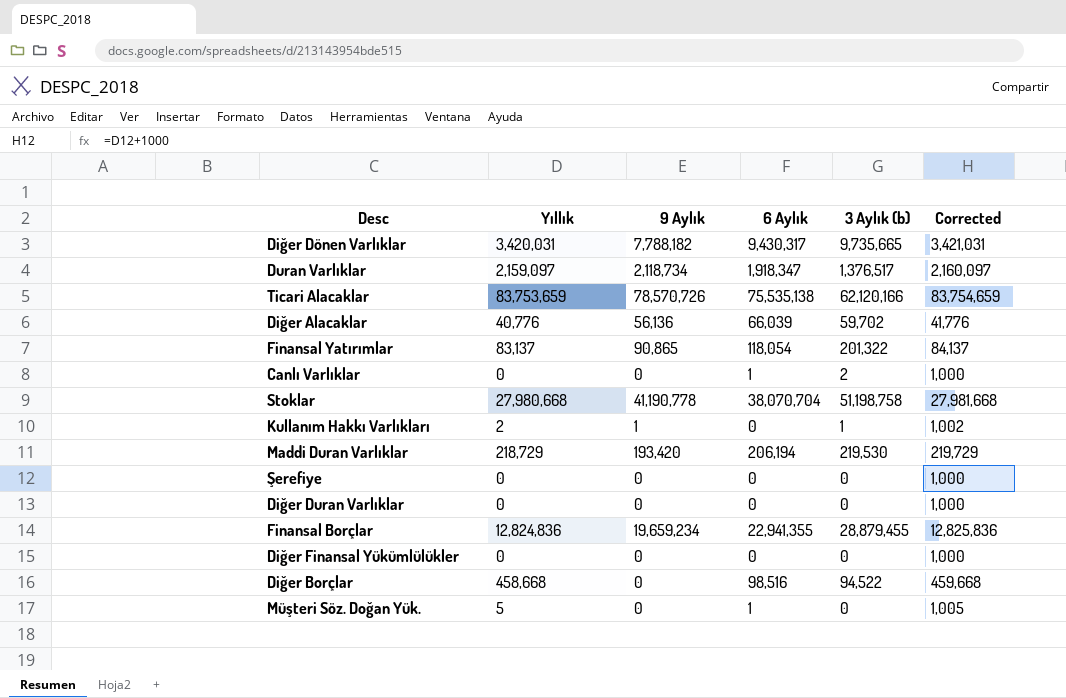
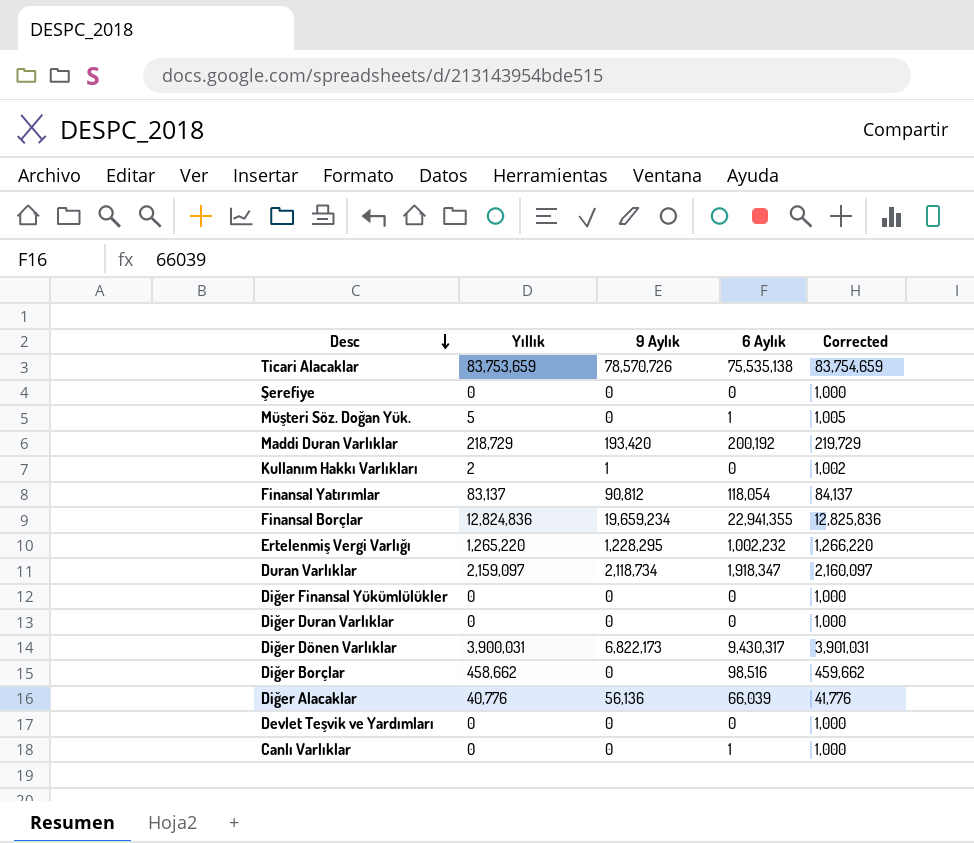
row order: none -> Desc descending
column 3 Aylık (b) | position: 5 -> none
row Stoklar: 27,980,668 | 41,190,778 | 38,070,704 | 51,198,758 | 27,981,668 -> none
Maddi Duran Varlıklar | 6 Aylık: 206,194 -> 200,192
Finansal Yatırımlar | 9 Aylık: 90,865 -> 90,812
row Ertelenmiş Vergi Varlığı: none -> 1,265,220 | 1,228,295 | 1,002,232 | 1,266,220
Diğer Dönen Varlıklar | Yıllık: 3,420,031 -> 3,900,031
Diğer Dönen Varlıklar | 9 Aylık: 7,788,182 -> 6,822,173
Diğer Dönen Varlıklar | Corrected: 3,421,031 -> 3,901,031
Diğer Borçlar | Yıllık: 458,668 -> 458,662
Diğer Borçlar | Corrected: 459,668 -> 459,662
row Devlet Teşvik ve Yardımları: none -> 0 | 0 | 0 | 1,000

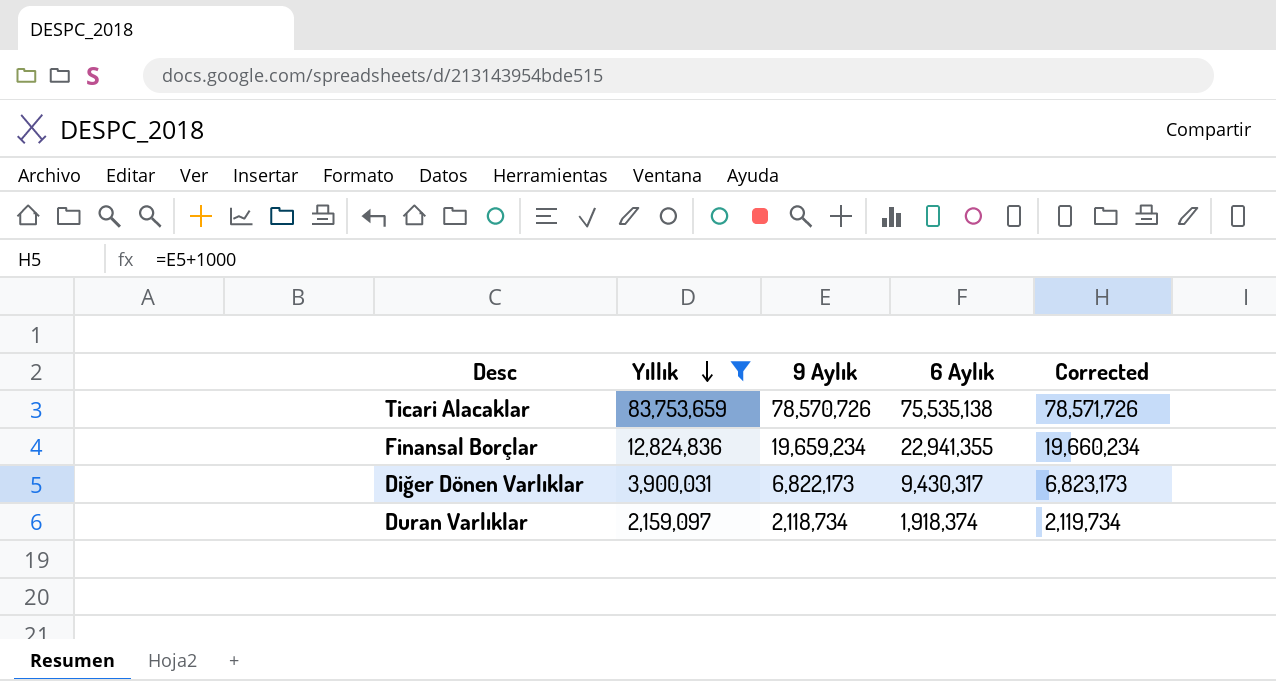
filter: none -> Yıllık >= 2,159,097
row order: Desc descending -> Yıllık descending
column Corrected | formula: [Yıllık] + 1000 -> [9 Aylık] + 1000
Duran Varlıklar | 6 Aylık: 1,918,347 -> 1,918,374

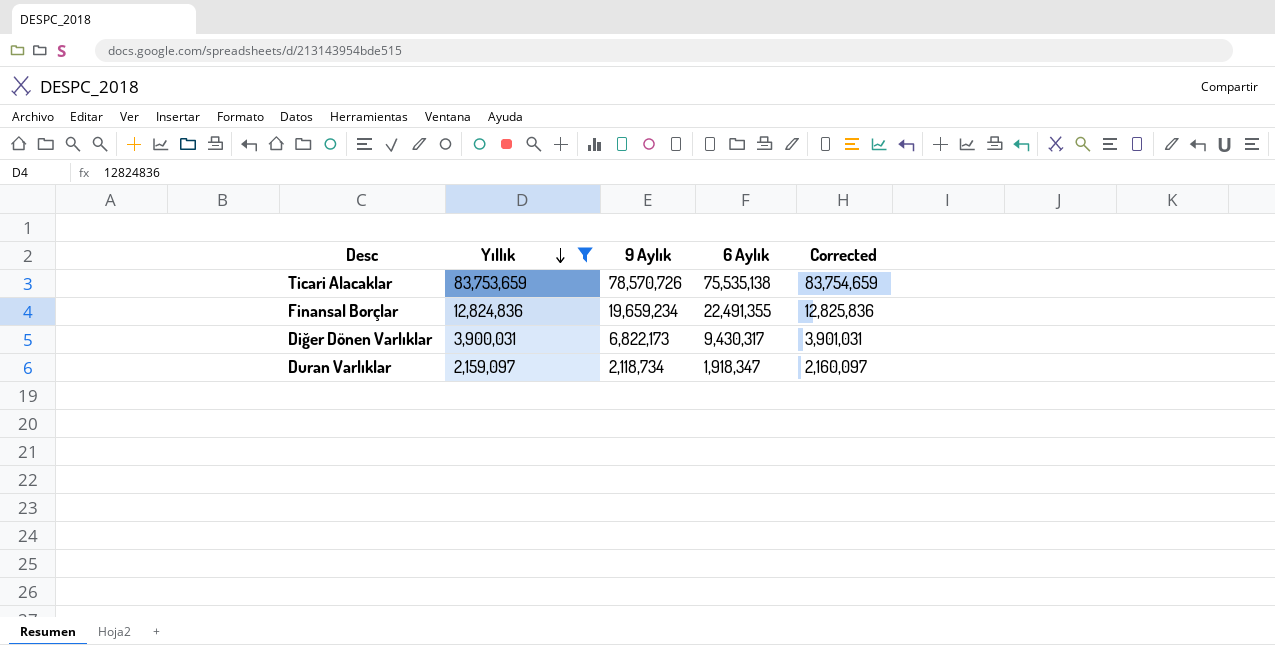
column Corrected | formula: [9 Aylık] + 1000 -> [Yıllık] + 1000
Finansal Borçlar | 6 Aylık: 22,941,355 -> 22,491,355
Duran Varlıklar | 6 Aylık: 1,918,374 -> 1,918,347

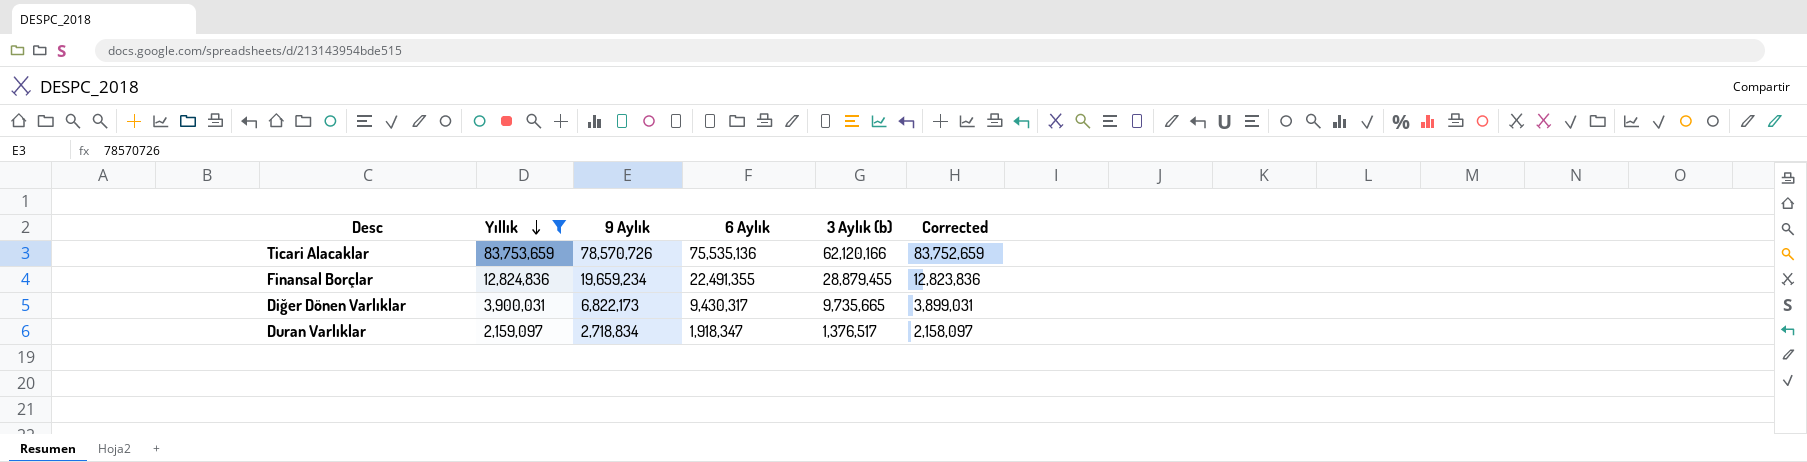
column 3 Aylık (b) | position: none -> 5
column Corrected | formula: [Yıllık] + 1000 -> [Yıllık] - 1000
Ticari Alacaklar | 6 Aylık: 75,535,138 -> 75,535,136
Duran Varlıklar | 9 Aylık: 2,118,734 -> 2,718,834

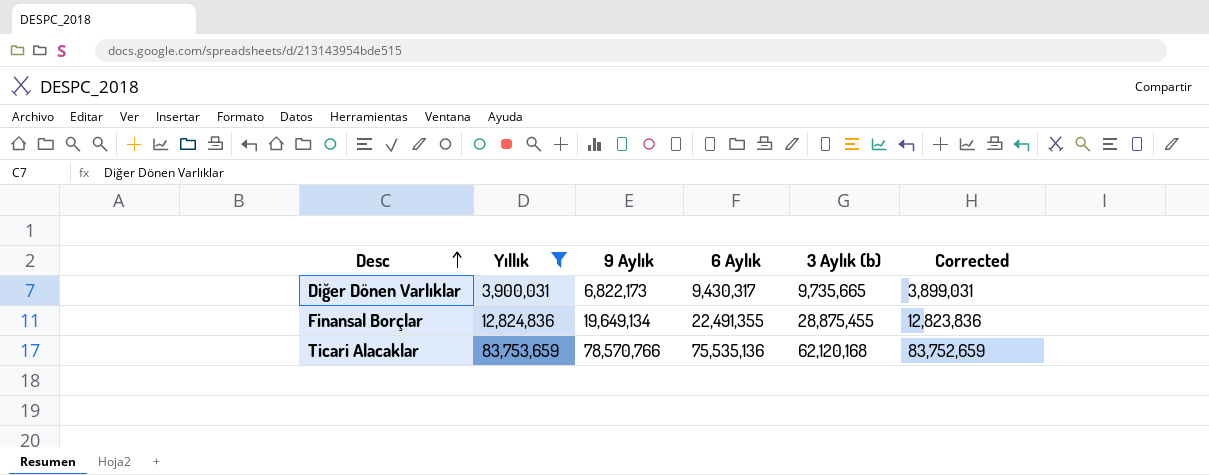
row order: Yıllık descending -> Desc ascending
row Duran Varlıklar: 2,159,097 | 2,718,834 | 1,918,347 | 1,376,517 | 2,158,097 -> none
Finansal Borçlar | 9 Aylık: 19,659,234 -> 19,649,134
Finansal Borçlar | 3 Aylık (b): 28,879,455 -> 28,875,455
Ticari Alacaklar | 9 Aylık: 78,570,726 -> 78,570,766
Ticari Alacaklar | 3 Aylık (b): 62,120,166 -> 62,120,168

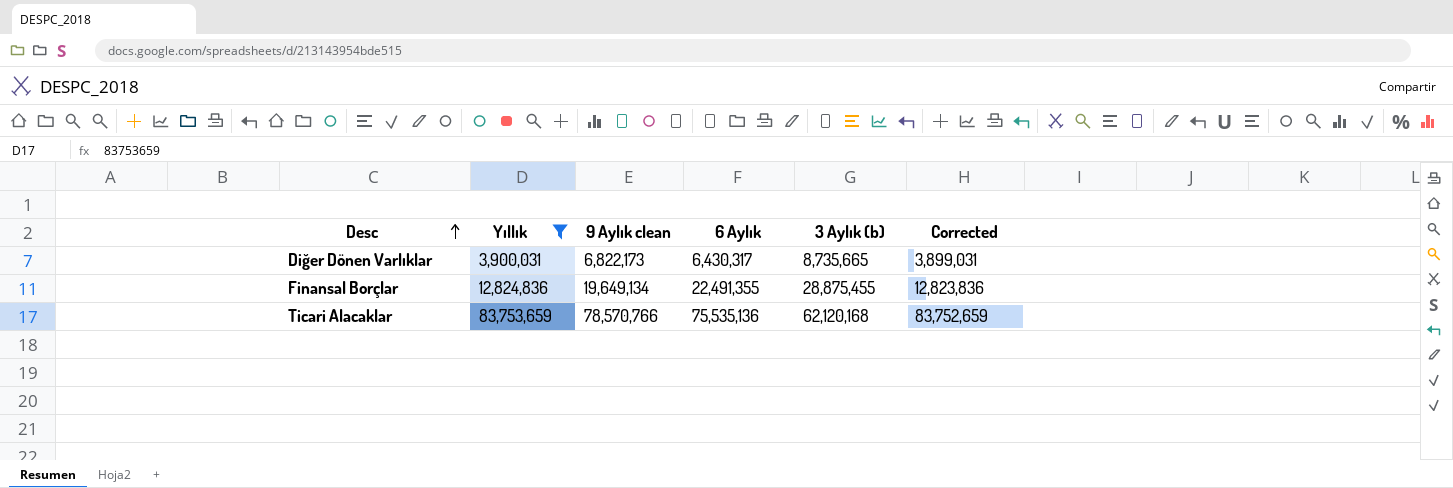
column name: 9 Aylık -> 9 Aylık clean
Diğer Dönen Varlıklar | 6 Aylık: 9,430,317 -> 6,430,317
Diğer Dönen Varlıklar | 3 Aylık (b): 9,735,665 -> 8,735,665

